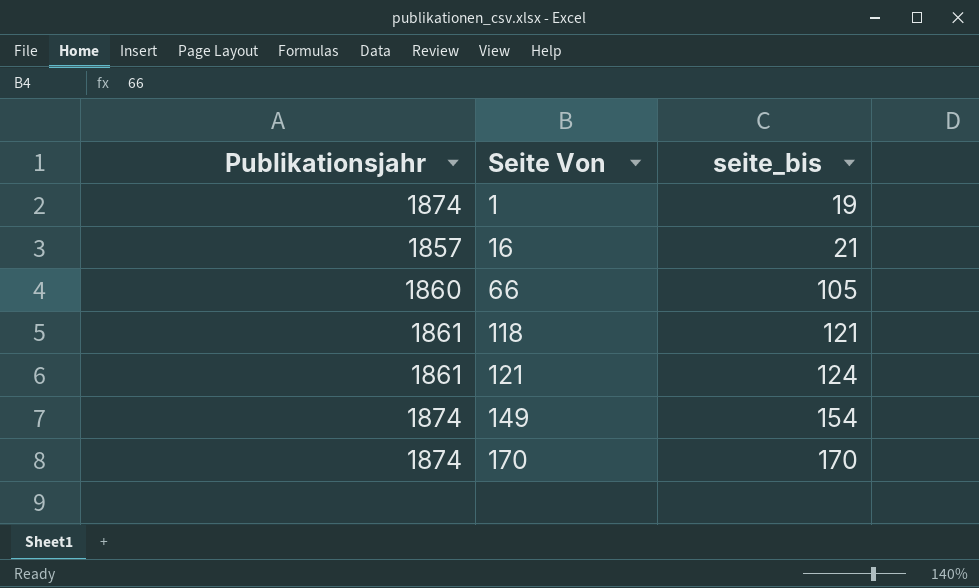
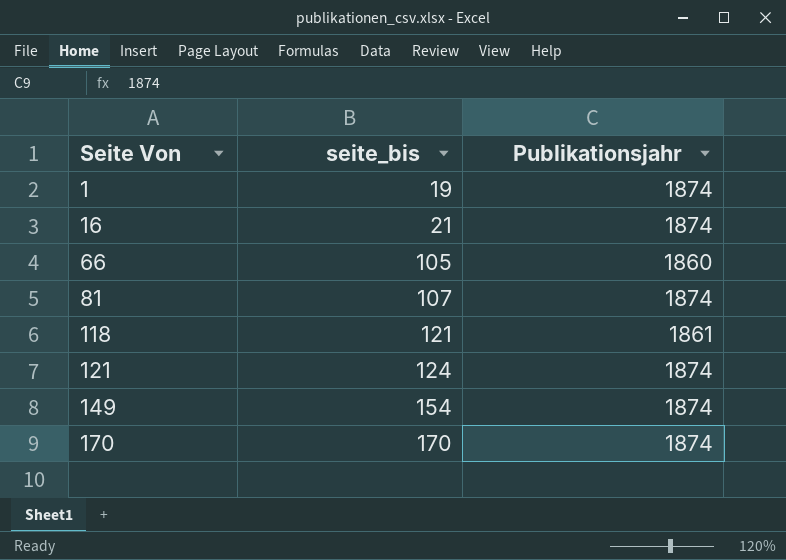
column Publikationsjahr | position: 1 -> 3
16 | Publikationsjahr: 1857 -> 1874
row 81: none -> 107 | 1874
121 | Publikationsjahr: 1861 -> 1874

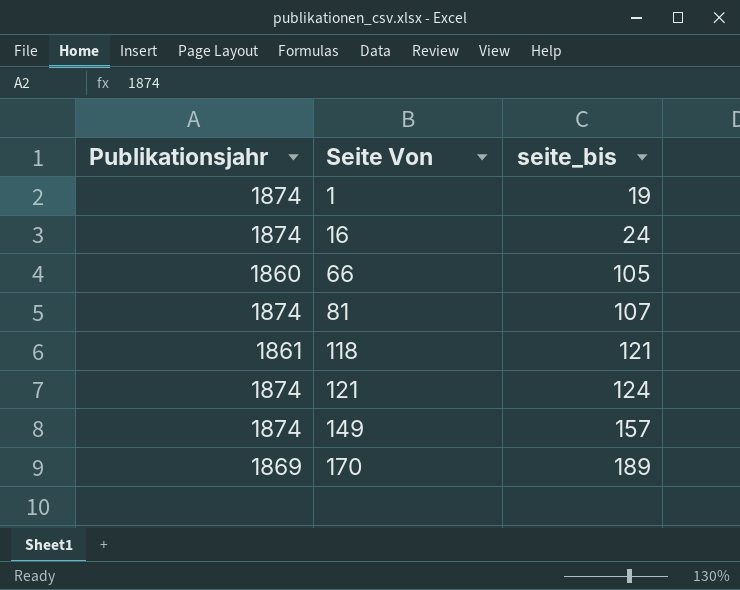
column Publikationsjahr | position: 3 -> 1
16 | seite_bis: 21 -> 24
149 | seite_bis: 154 -> 157
170 | Publikationsjahr: 1874 -> 1869
170 | seite_bis: 170 -> 189

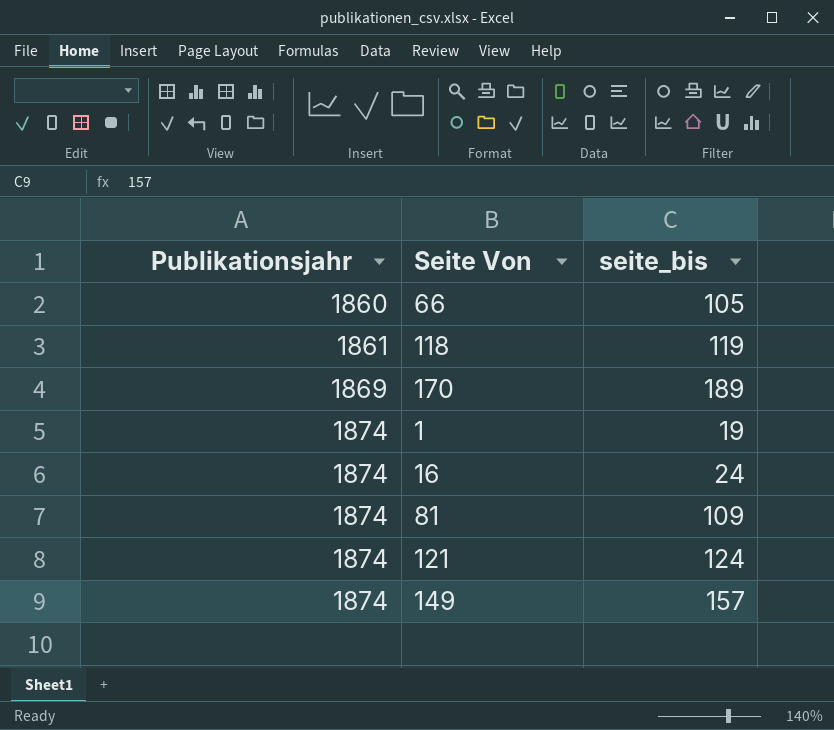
row order: Seite Von ascending -> Publikationsjahr ascending
118 | seite_bis: 121 -> 119
81 | seite_bis: 107 -> 109

